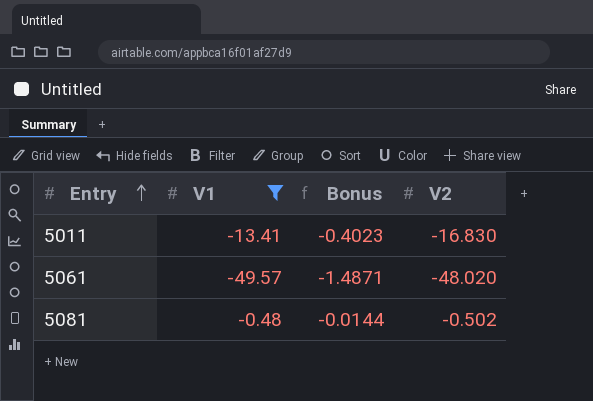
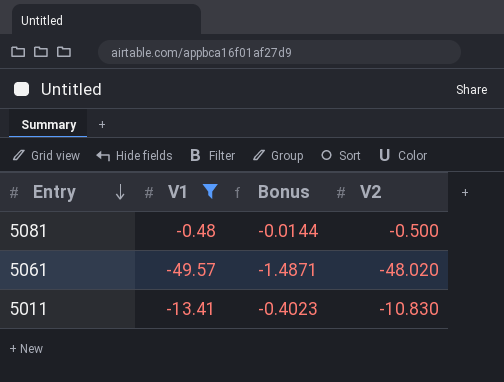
row order: Entry ascending -> Entry descending
5081 | V2: -0.502 -> -0.500
5011 | V2: -16.830 -> -10.830

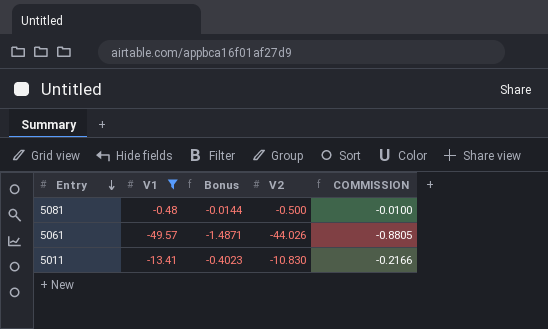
column COMMISSION | formula: none -> [V2] * 0.02
5061 | V2: -48.020 -> -44.026

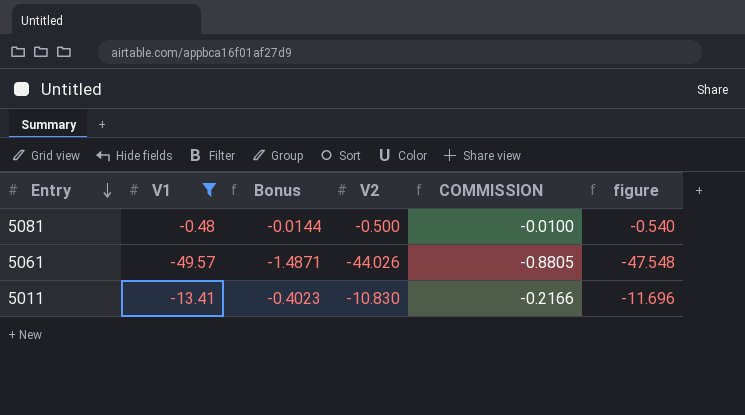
column figure | formula: none -> [V2] * 1.08

